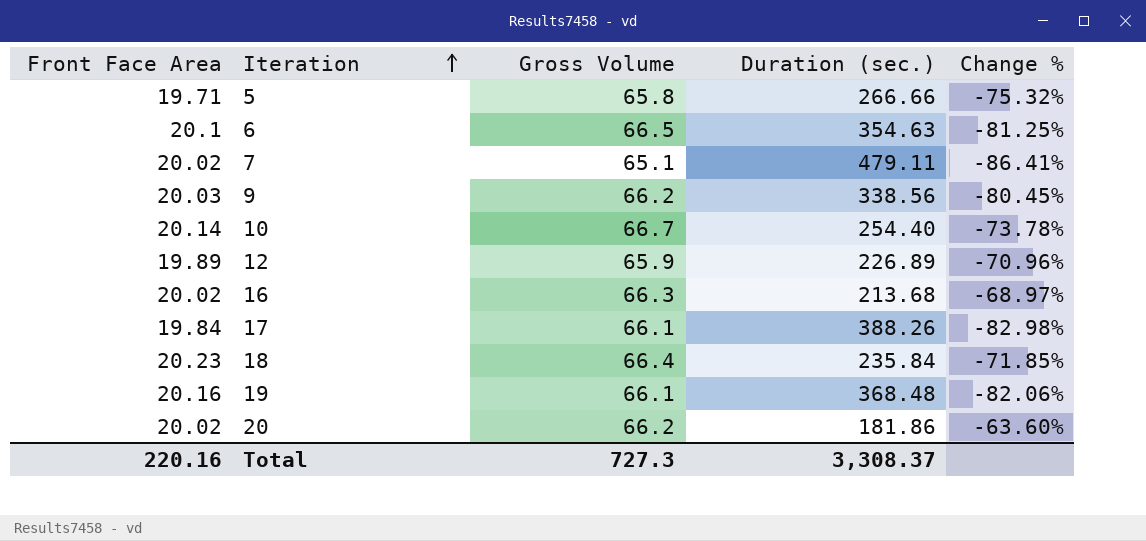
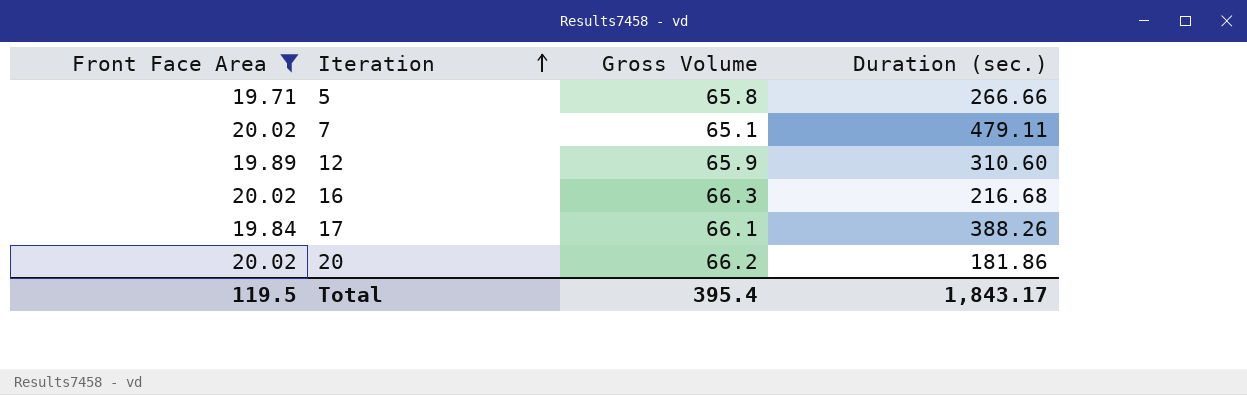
filter: none -> Front Face Area <= 20.02
column Change % | formula: ([Gross Volume] - [Duration (sec.)]) / [Duration (sec.)] -> none
12 | Duration (sec.): 226.89 -> 310.60
16 | Duration (sec.): 213.68 -> 216.68
Total | Front Face Area: 220.16 -> 119.5
Total | Gross Volume: 727.3 -> 395.4
Total | Duration (sec.): 3,308.37 -> 1,843.17

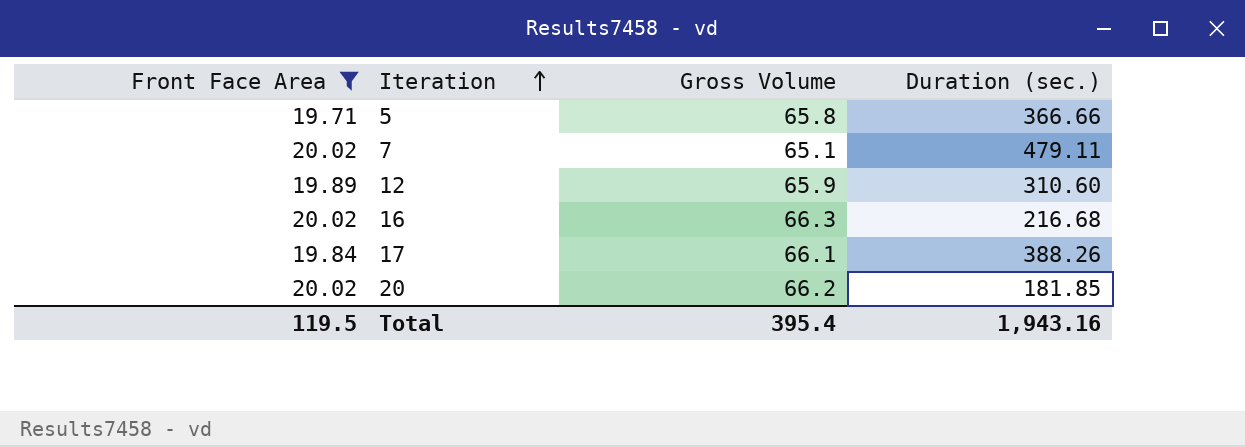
5 | Duration (sec.): 266.66 -> 366.66
20 | Duration (sec.): 181.86 -> 181.85
Total | Duration (sec.): 1,843.17 -> 1,943.16

